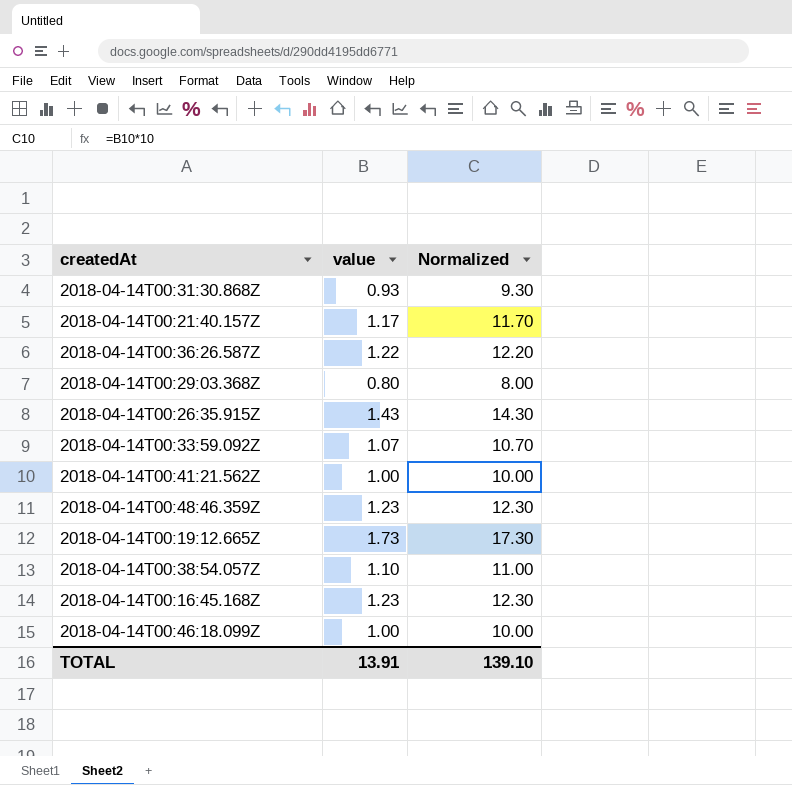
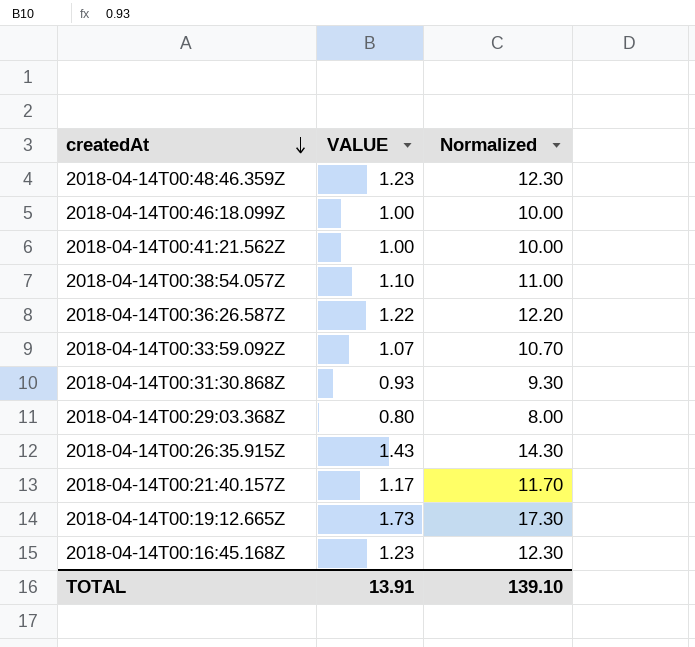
row order: none -> createdAt descending
column name: value -> VALUE

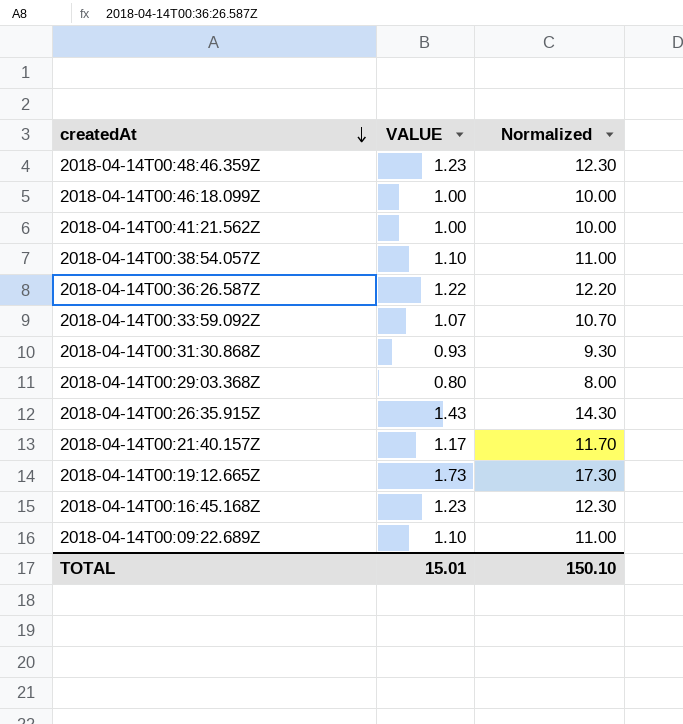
row 2018-04-14T00:09:22.689Z: none -> 1.10 | 11.00
TOTAL | VALUE: 13.91 -> 15.01
TOTAL | Normalized: 139.10 -> 150.10

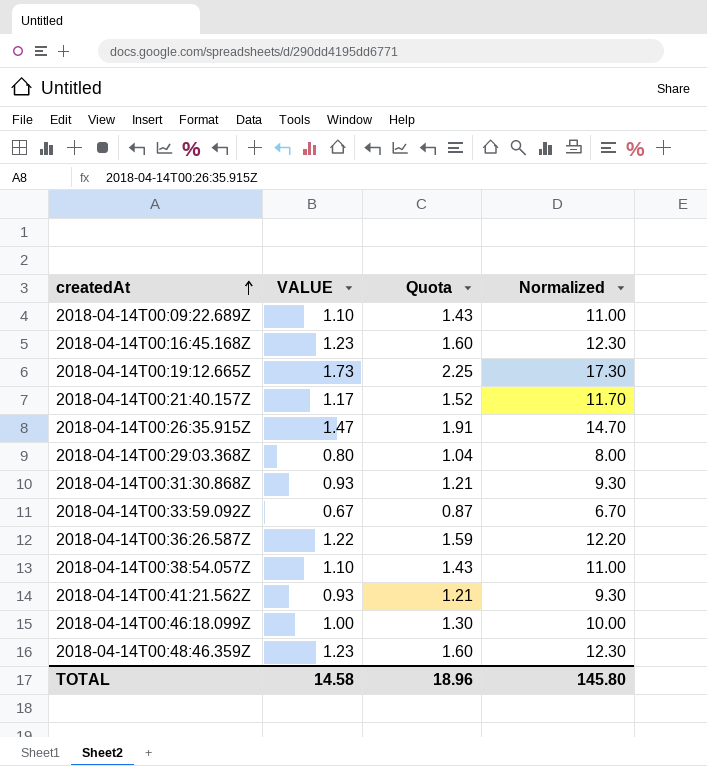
row order: createdAt descending -> createdAt ascending
column Quota | formula: none -> [VALUE] * 1.3
2018-04-14T00:26:35.915Z | VALUE: 1.43 -> 1.47
2018-04-14T00:26:35.915Z | Normalized: 14.30 -> 14.70
2018-04-14T00:33:59.092Z | VALUE: 1.07 -> 0.67
2018-04-14T00:33:59.092Z | Normalized: 10.70 -> 6.70
2018-04-14T00:41:21.562Z | VALUE: 1.00 -> 0.93
2018-04-14T00:41:21.562Z | Normalized: 10.00 -> 9.30
TOTAL | VALUE: 15.01 -> 14.58
TOTAL | Normalized: 150.10 -> 145.80

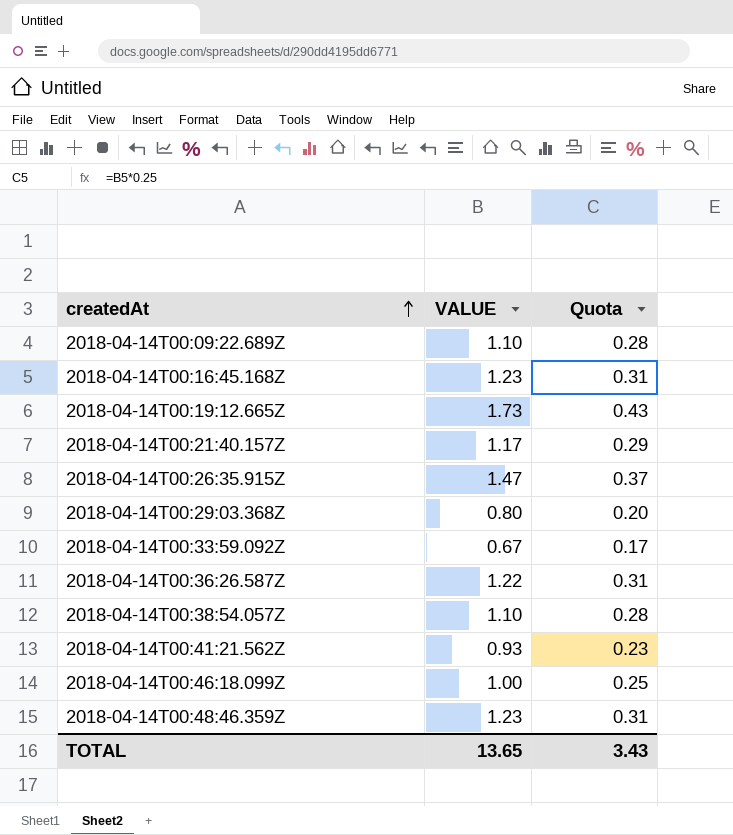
column Normalized | formula: [VALUE] * 10 -> none
column Quota | formula: [VALUE] * 1.3 -> [VALUE] * 0.25
row 2018-04-14T00:31:30.868Z: 0.93 | 1.21 | 9.30 -> none
TOTAL | VALUE: 14.58 -> 13.65
TOTAL | Quota: 18.96 -> 3.43

